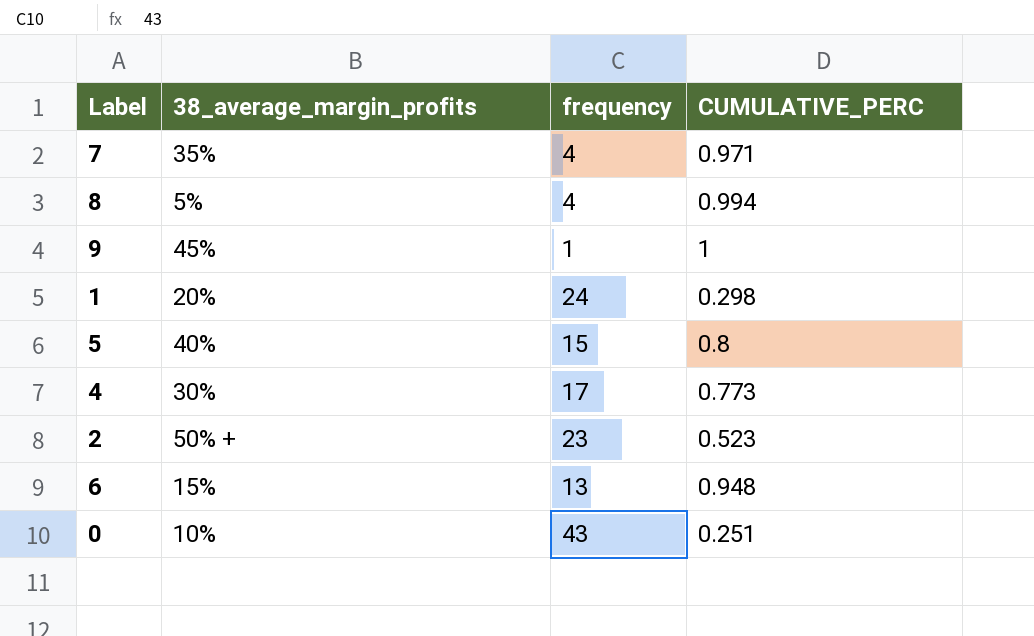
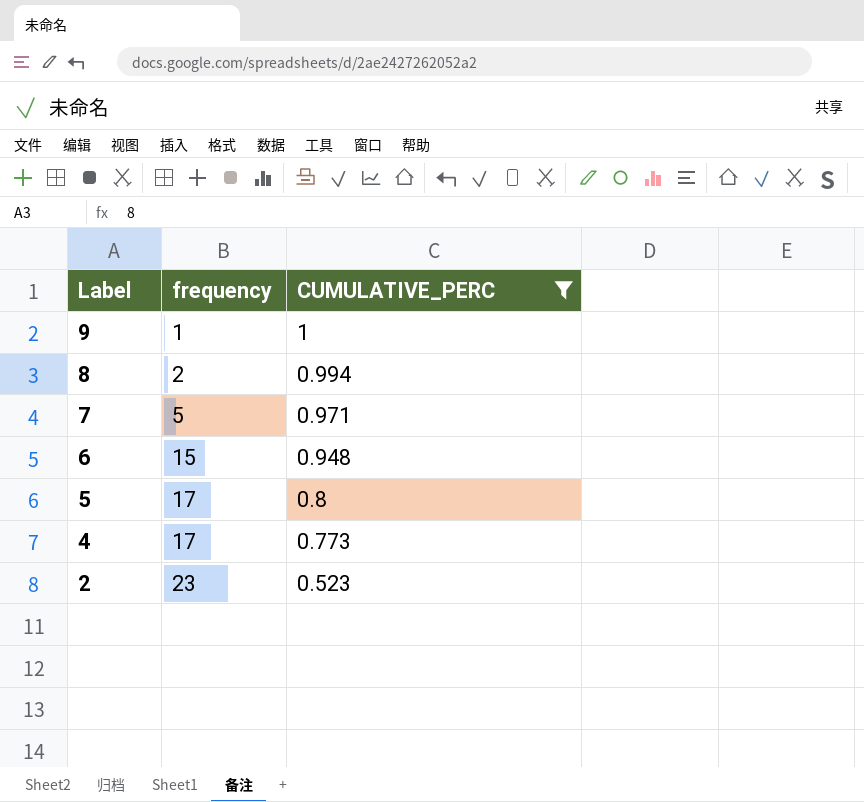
filter: none -> CUMULATIVE_PERC >= 0.523
row order: none -> Label descending
column 38_average_margin_profits | position: 2 -> none
8 | frequency: 4 -> 2
7 | frequency: 4 -> 5
6 | frequency: 13 -> 15
5 | frequency: 15 -> 17

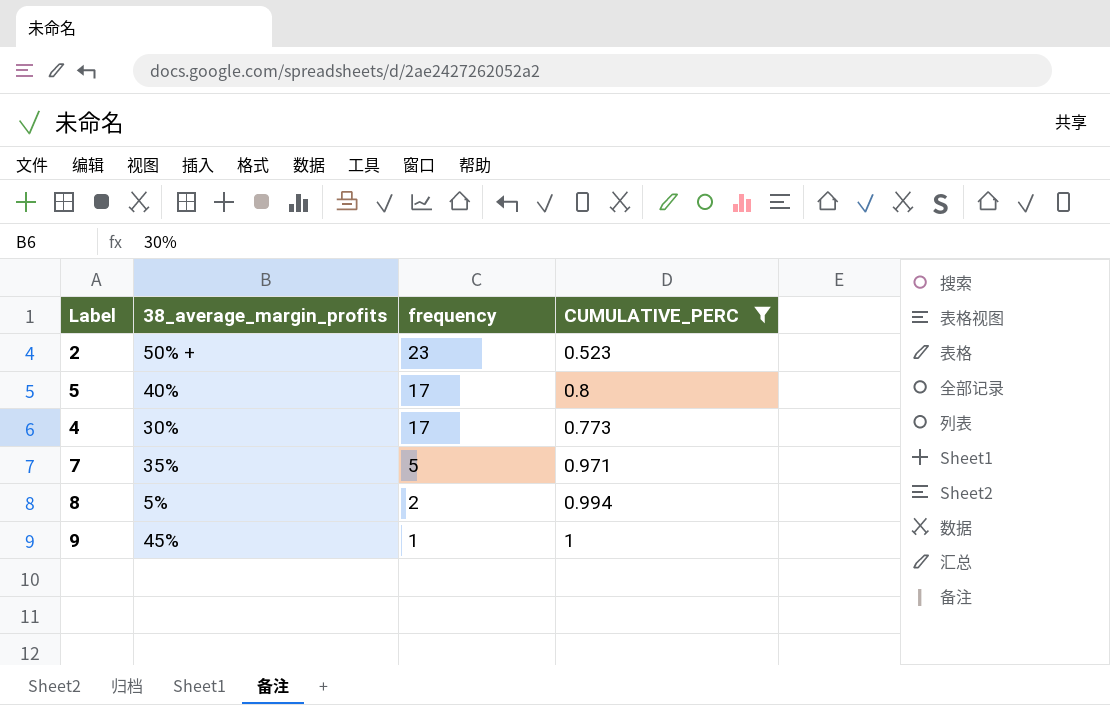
row order: Label descending -> frequency descending
column 38_average_margin_profits | position: none -> 2
row 6: 15 | 0.948 -> none

